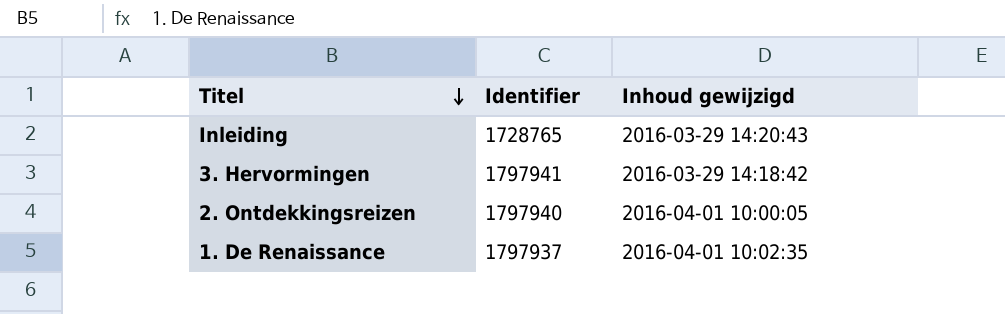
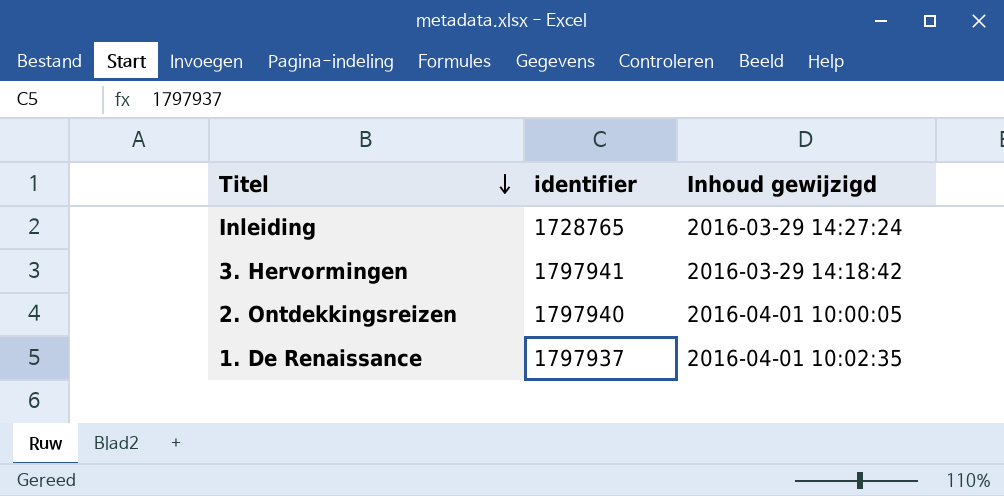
column name: Identifier -> identifier
Inleiding | Inhoud gewijzigd: 2016-03-29 14:20:43 -> 2016-03-29 14:27:24

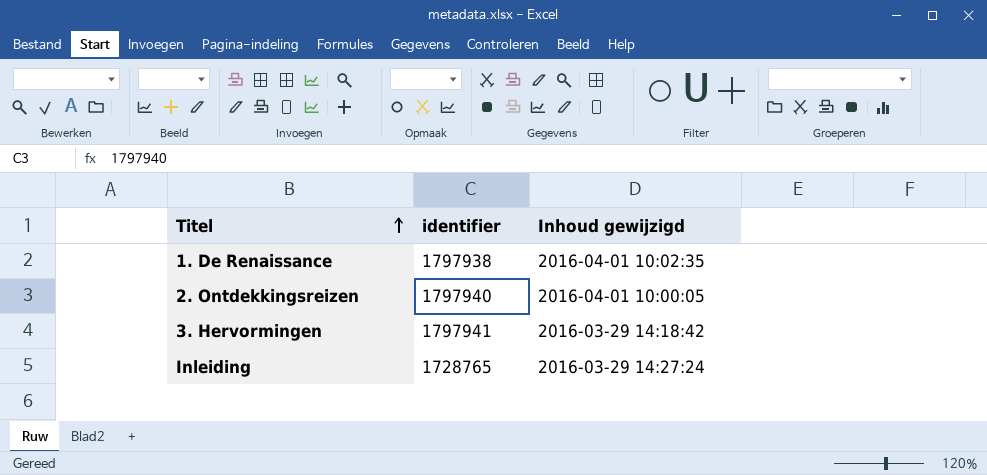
row order: Titel descending -> Titel ascending
1. De Renaissance | identifier: 1797937 -> 1797938

